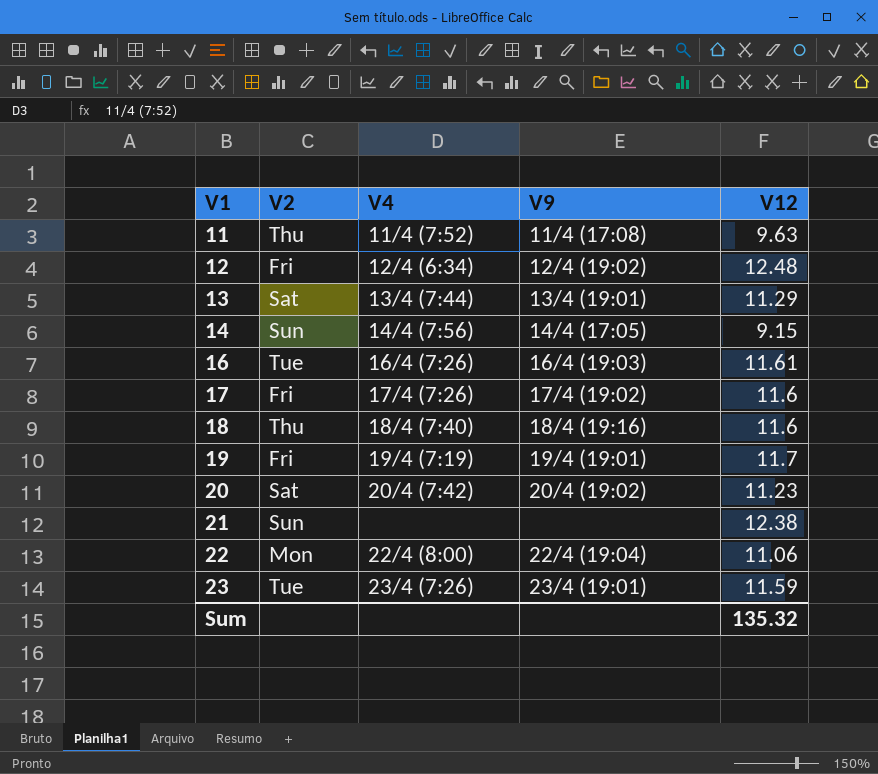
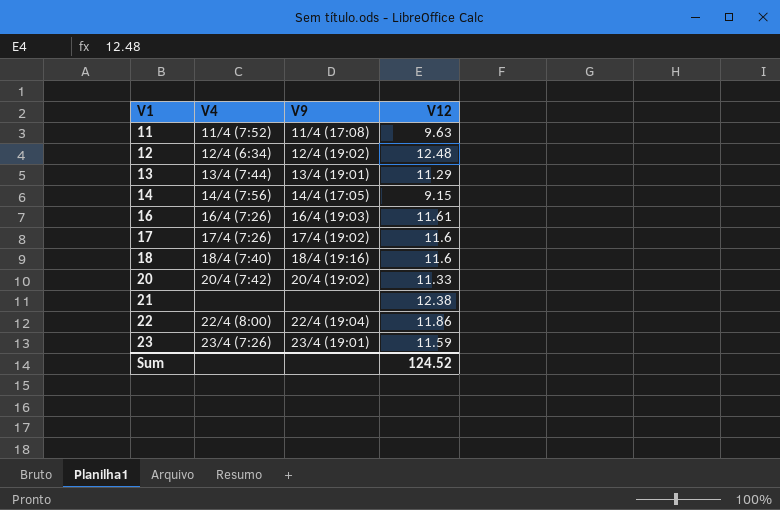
column V2 | position: 2 -> none
row 19: Fri | 19/4 (7:19) | 19/4 (19:01) | 11.7 -> none
20 | V12: 11.23 -> 11.33
22 | V12: 11.06 -> 11.86
Sum | V12: 135.32 -> 124.52

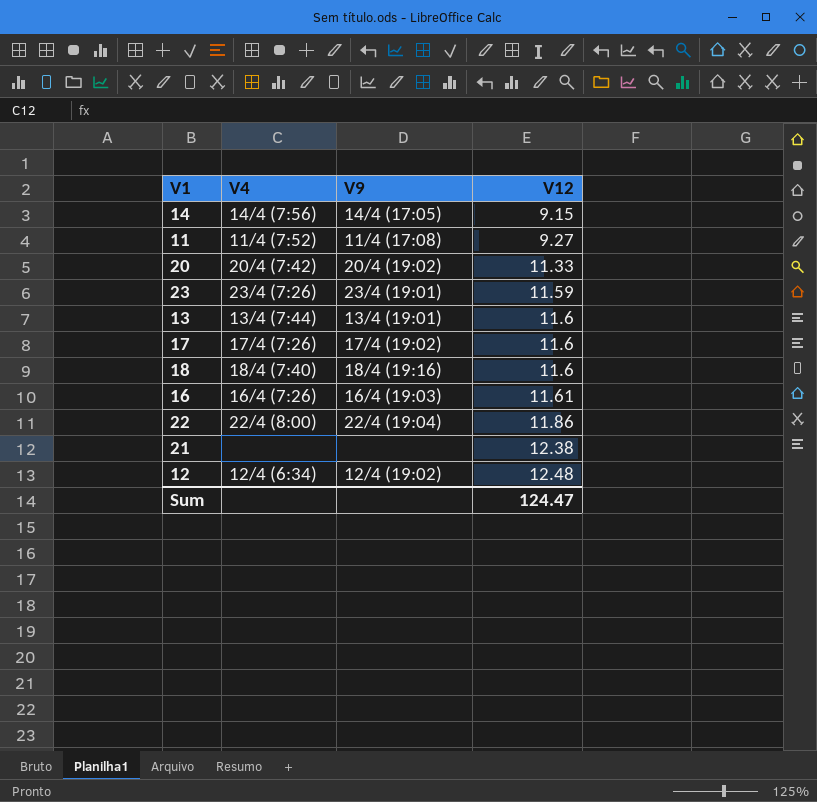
row order: V1 ascending -> V12 ascending
11 | V12: 9.63 -> 9.27
13 | V12: 11.29 -> 11.6
Sum | V12: 124.52 -> 124.47

